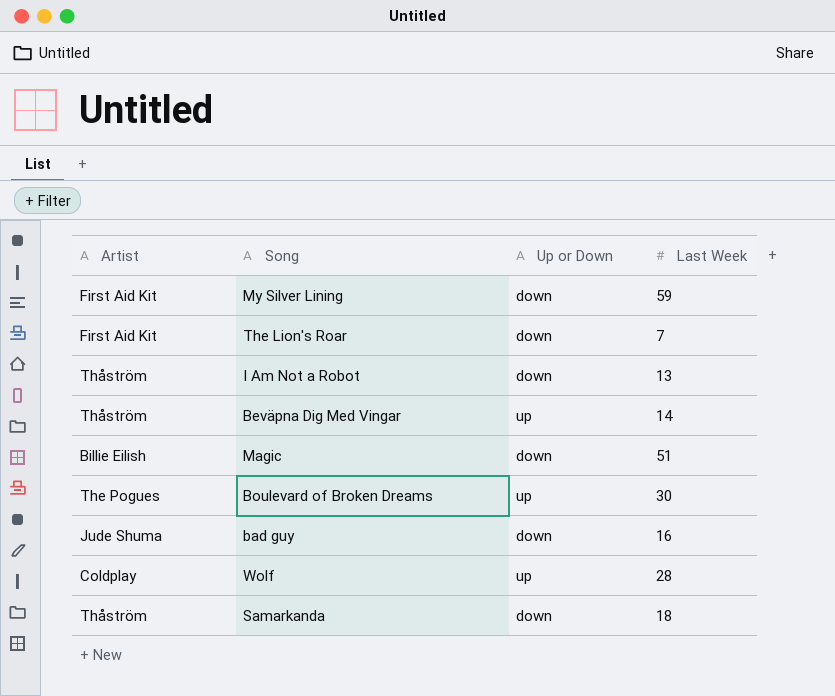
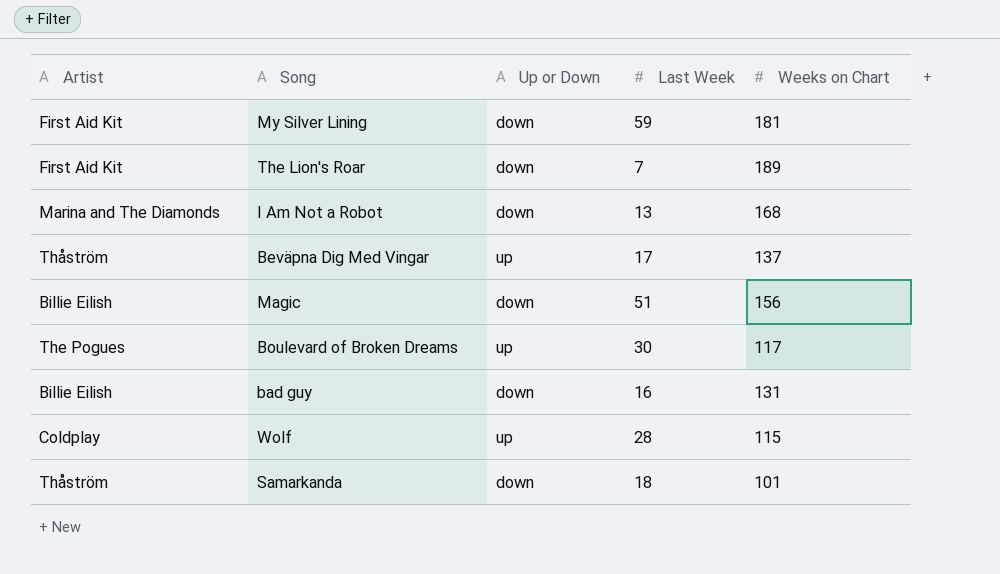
column Weeks on Chart | position: none -> 5
I Am Not a Robot | Artist: Thåström -> Marina and The Diamonds
Beväpna Dig Med Vingar | Last Week: 14 -> 17
bad guy | Artist: Jude Shuma -> Billie Eilish

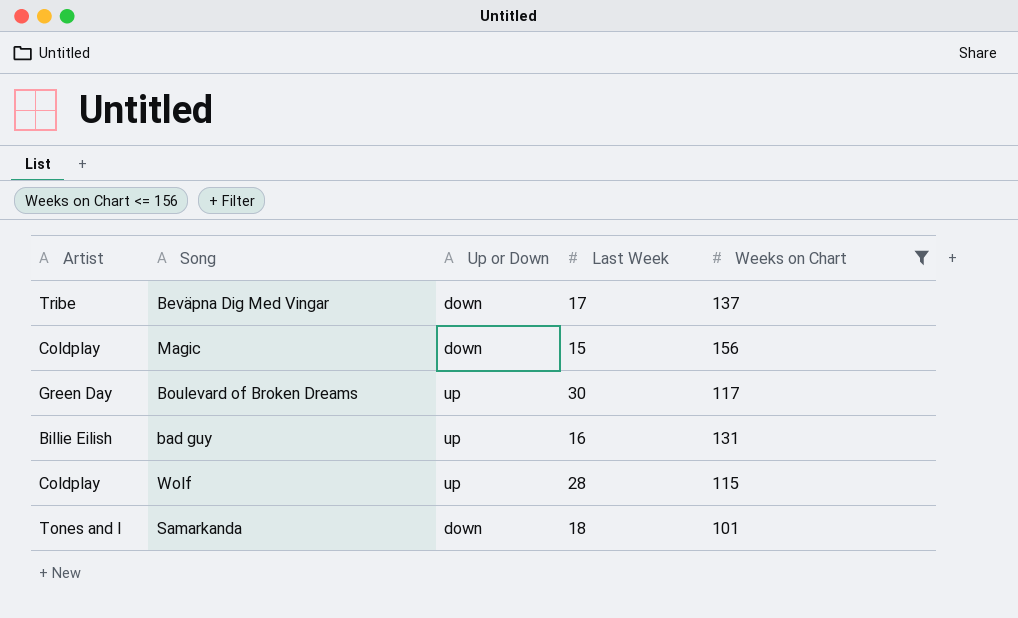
filter: none -> Weeks on Chart <= 156
Beväpna Dig Med Vingar | Artist: Thåström -> Tribe
Beväpna Dig Med Vingar | Up or Down: up -> down
Magic | Artist: Billie Eilish -> Coldplay
Magic | Last Week: 51 -> 15
Boulevard of Broken Dreams | Artist: The Pogues -> Green Day
bad guy | Up or Down: down -> up
Samarkanda | Artist: Thåström -> Tones and I

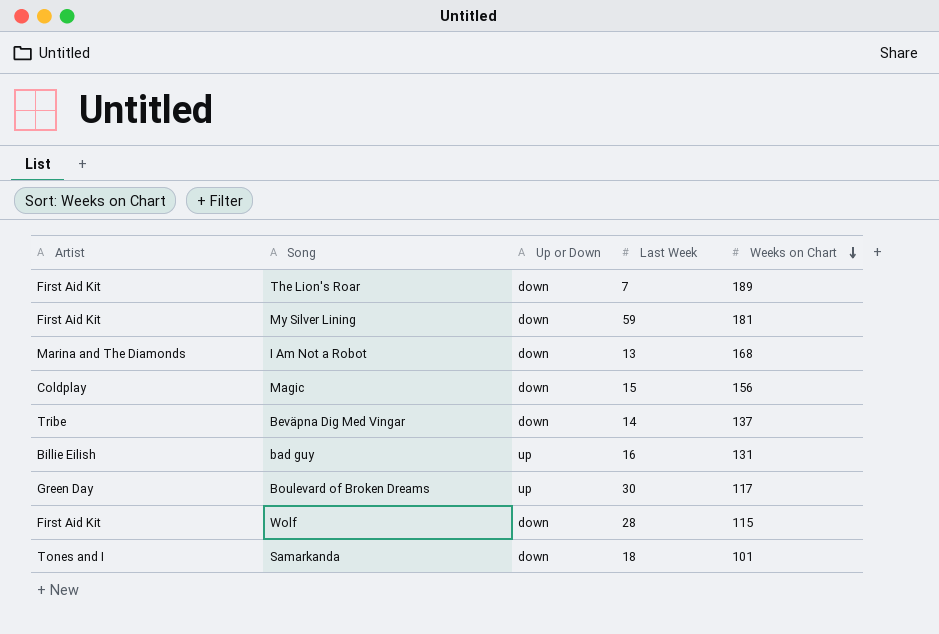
filter: Weeks on Chart <= 156 -> none
row order: none -> Weeks on Chart descending
Beväpna Dig Med Vingar | Last Week: 17 -> 14
Wolf | Artist: Coldplay -> First Aid Kit
Wolf | Up or Down: up -> down

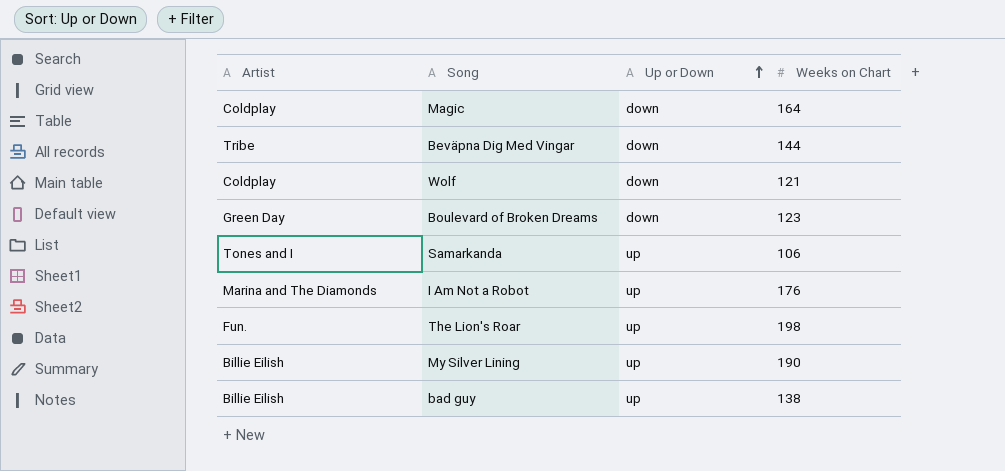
row order: Weeks on Chart descending -> Up or Down ascending
column Last Week | position: 4 -> none
Magic | Weeks on Chart: 156 -> 164
Beväpna Dig Med Vingar | Weeks on Chart: 137 -> 144
Wolf | Artist: First Aid Kit -> Coldplay
Wolf | Weeks on Chart: 115 -> 121
Boulevard of Broken Dreams | Up or Down: up -> down
Boulevard of Broken Dreams | Weeks on Chart: 117 -> 123
Samarkanda | Up or Down: down -> up
Samarkanda | Weeks on Chart: 101 -> 106
I Am Not a Robot | Up or Down: down -> up
I Am Not a Robot | Weeks on Chart: 168 -> 176
The Lion's Roar | Artist: First Aid Kit -> Fun.
The Lion's Roar | Up or Down: down -> up
The Lion's Roar | Weeks on Chart: 189 -> 198
My Silver Lining | Artist: First Aid Kit -> Billie Eilish
My Silver Lining | Up or Down: down -> up
My Silver Lining | Weeks on Chart: 181 -> 190
bad guy | Weeks on Chart: 131 -> 138

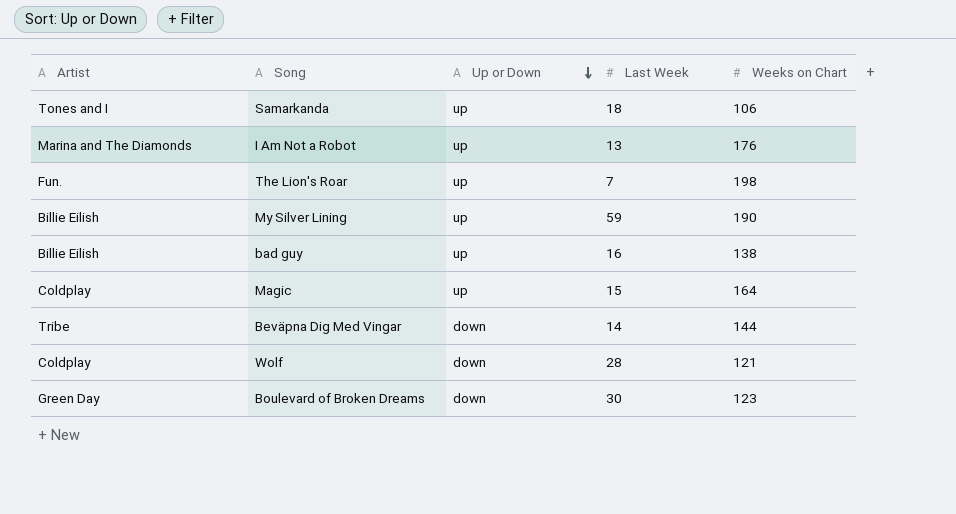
row order: Up or Down ascending -> Up or Down descending
column Last Week | position: none -> 4
Magic | Up or Down: down -> up

